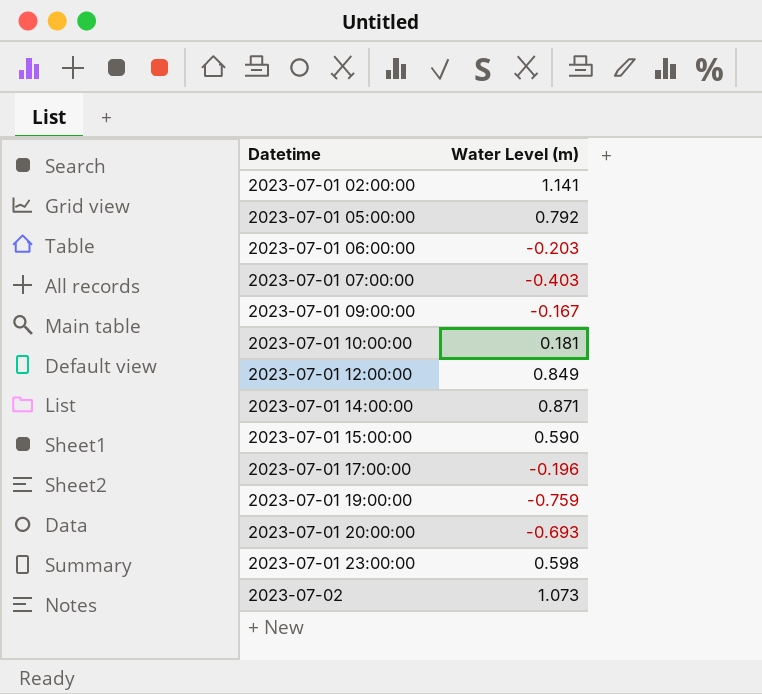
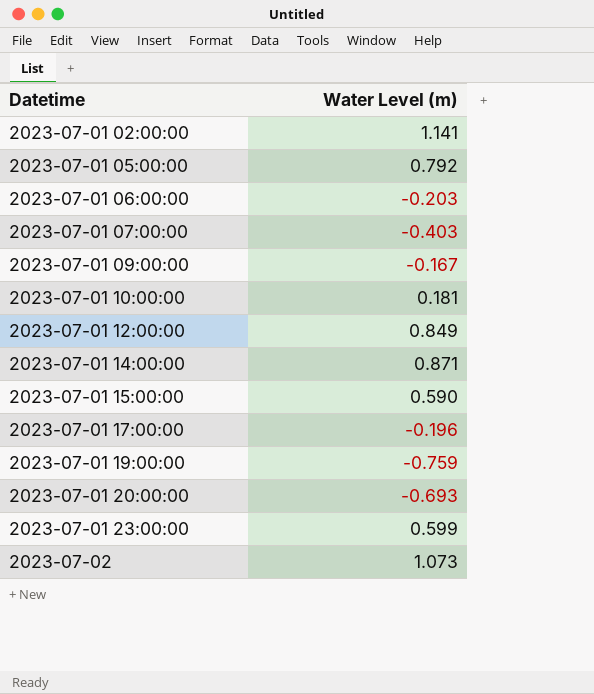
2023-07-01 23:00:00 | Water Level (m): 0.598 -> 0.599

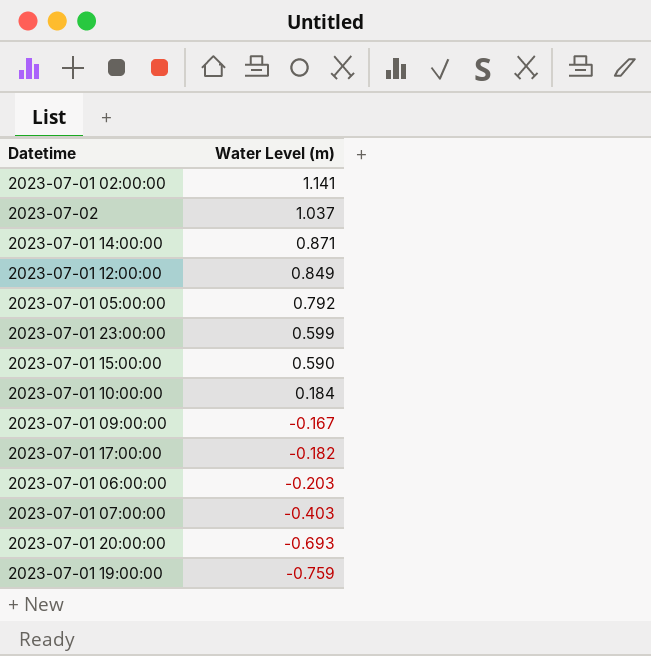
row order: Datetime ascending -> Water Level (m) descending
2023-07-02 | Water Level (m): 1.073 -> 1.037
2023-07-01 10:00:00 | Water Level (m): 0.181 -> 0.184
2023-07-01 17:00:00 | Water Level (m): -0.196 -> -0.182

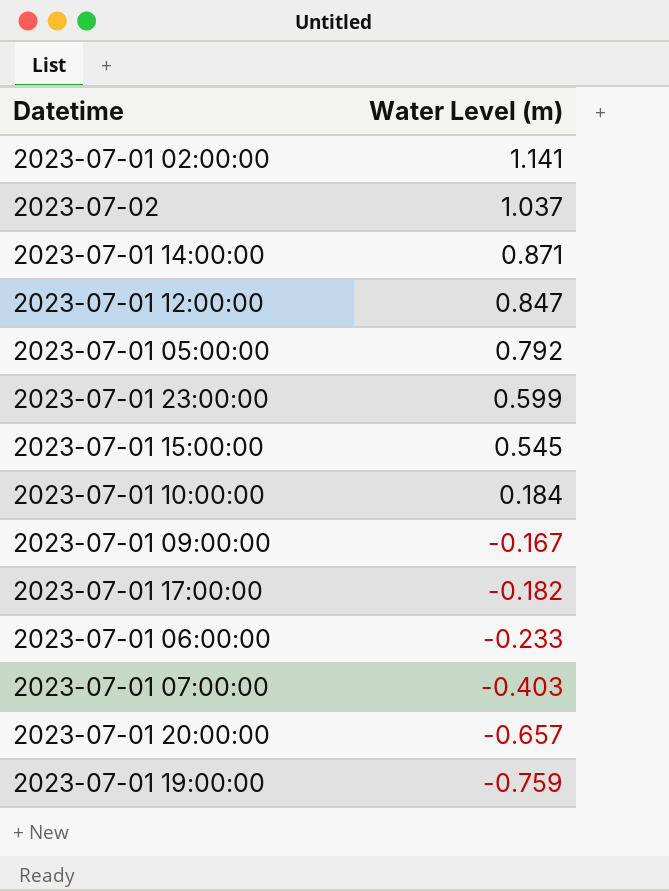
2023-07-01 12:00:00 | Water Level (m): 0.849 -> 0.847
2023-07-01 15:00:00 | Water Level (m): 0.590 -> 0.545
2023-07-01 06:00:00 | Water Level (m): -0.203 -> -0.233
2023-07-01 20:00:00 | Water Level (m): -0.693 -> -0.657

